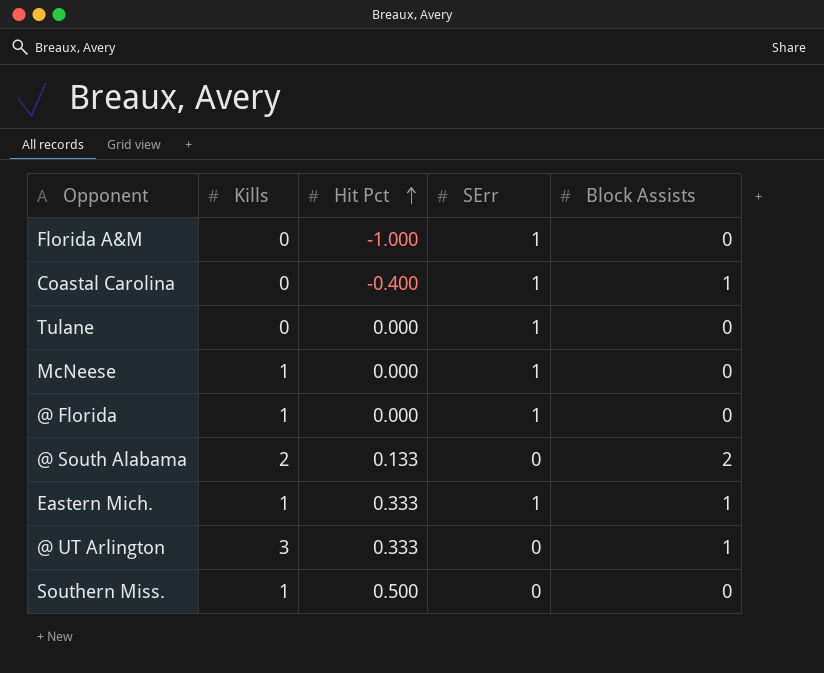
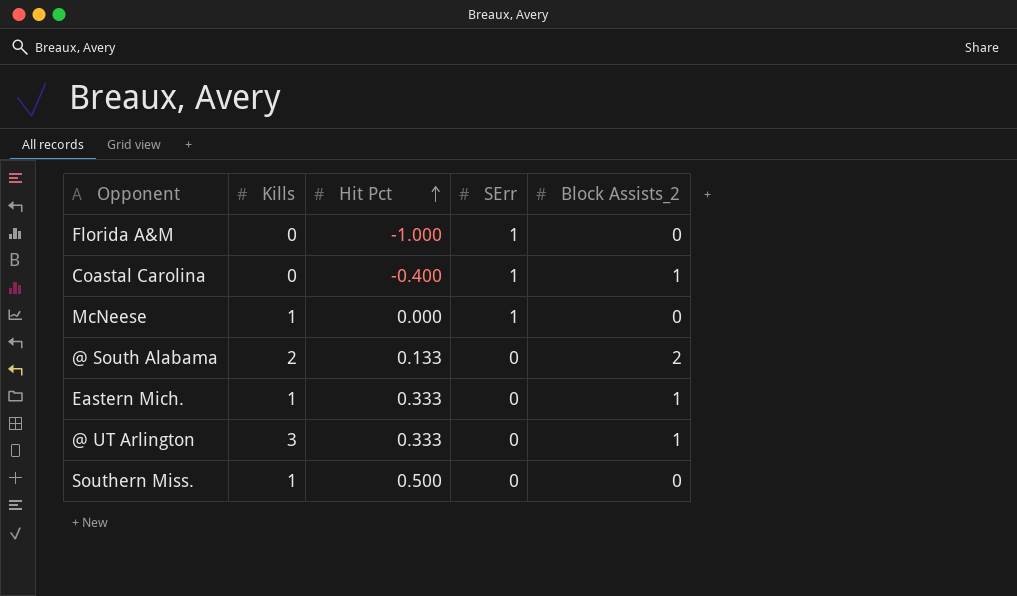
column name: Block Assists -> Block Assists_2
row Tulane: 0 | 0.000 | 1 | 0 -> none
row @ Florida: 1 | 0.000 | 1 | 0 -> none
Eastern Mich. | SErr: 1 -> 0

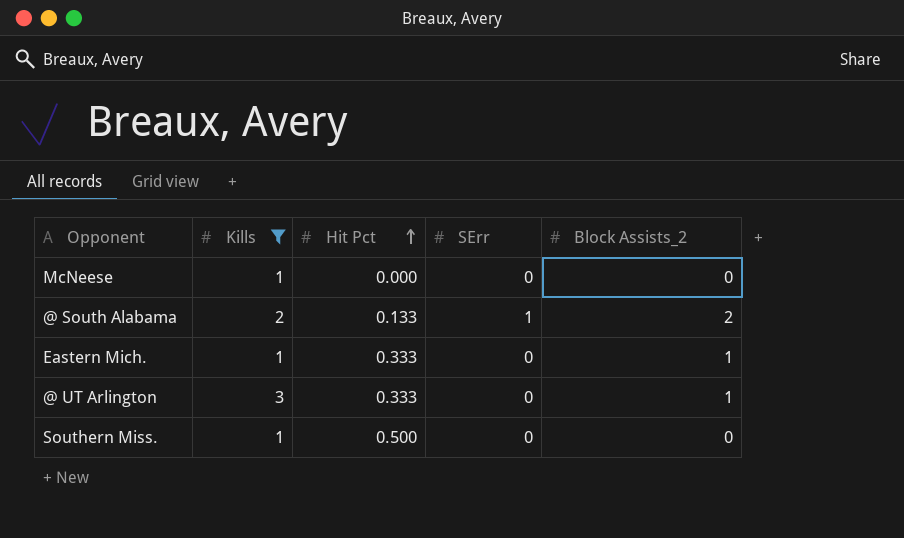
filter: none -> Kills != 0
McNeese | SErr: 1 -> 0
@ South Alabama | SErr: 0 -> 1

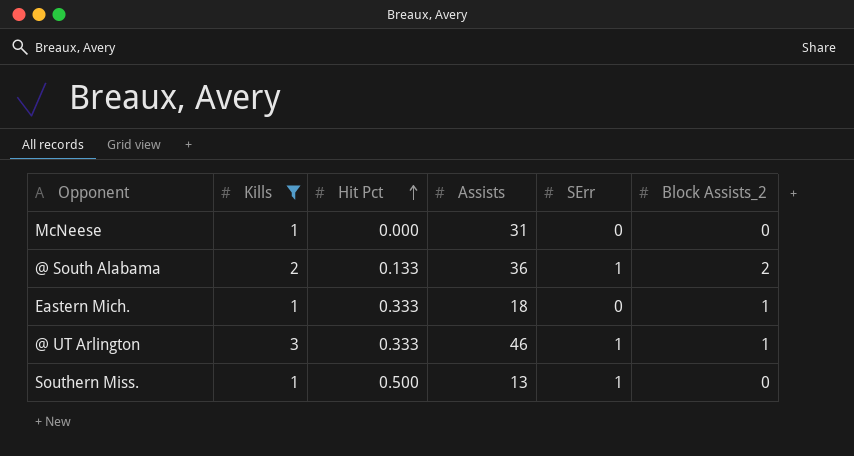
column Assists | position: none -> 4
@ UT Arlington | SErr: 0 -> 1
Southern Miss. | SErr: 0 -> 1

